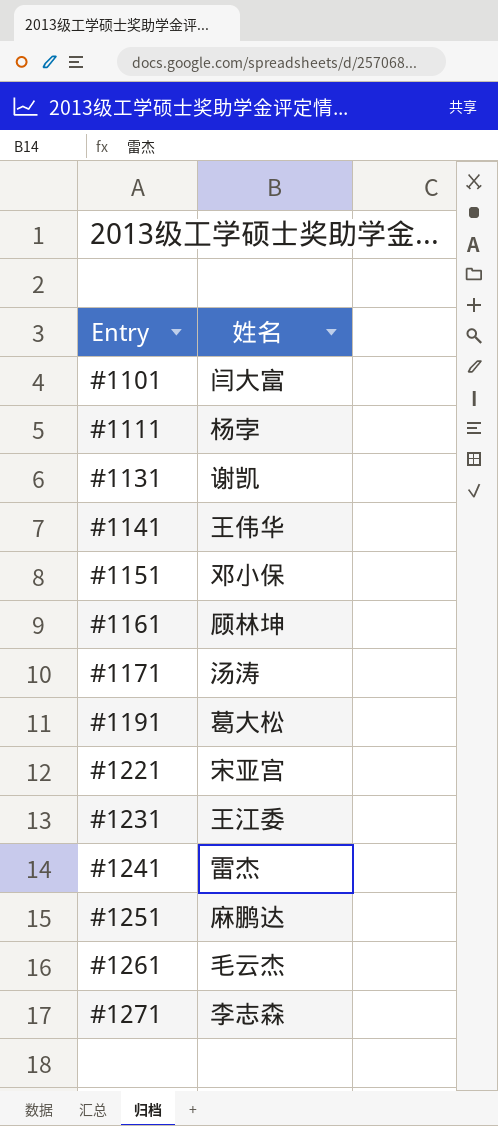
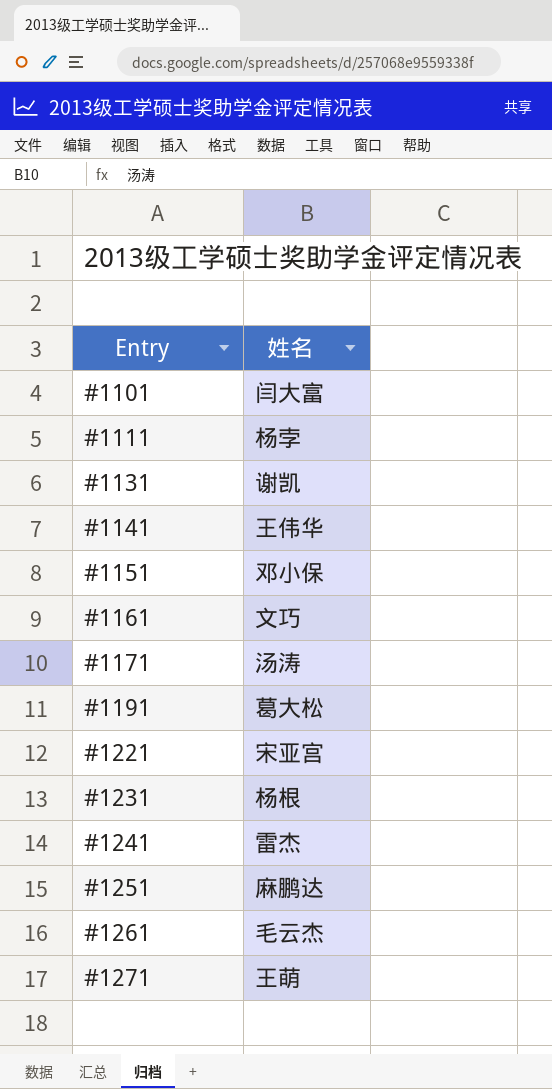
#1161 | 姓名: 顾林坤 -> 文巧
#1231 | 姓名: 王江委 -> 杨根
#1271 | 姓名: 李志森 -> 王萌

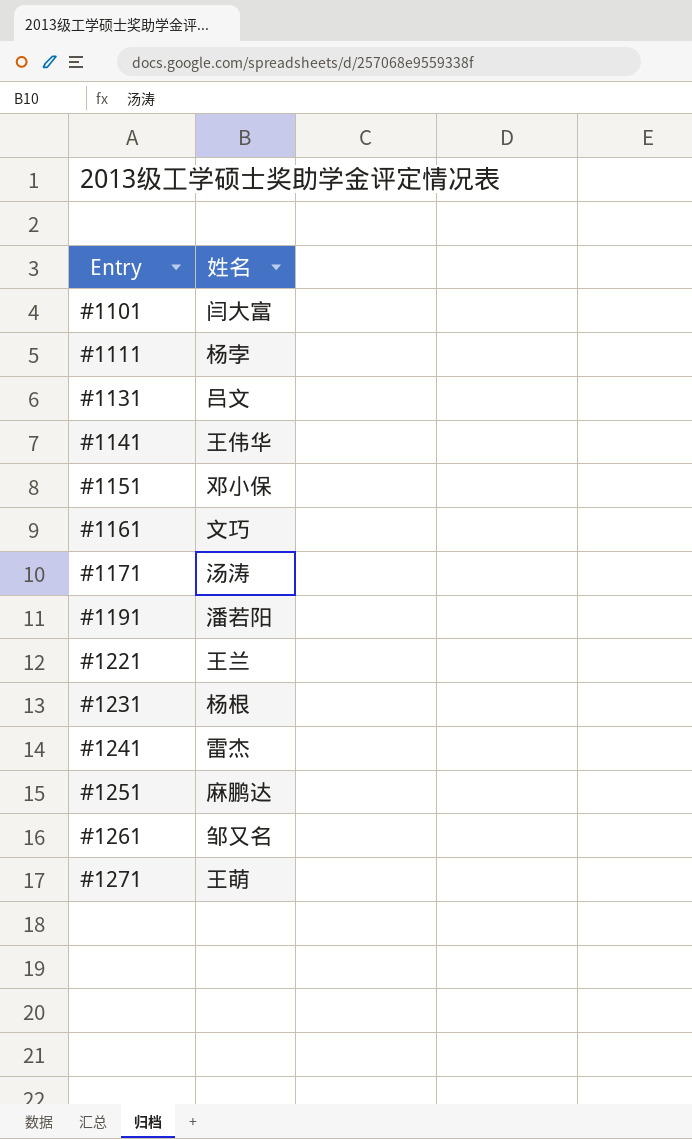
#1131 | 姓名: 谢凯 -> 吕文
#1191 | 姓名: 葛大松 -> 潘若阳
#1221 | 姓名: 宋亚宫 -> 王兰
#1261 | 姓名: 毛云杰 -> 邹又名

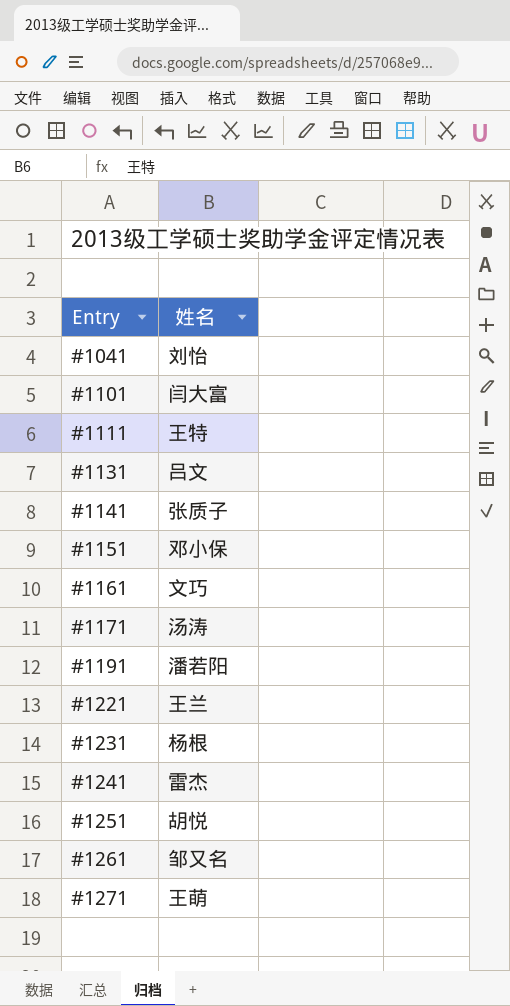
row #1041: none -> 刘怡
#1111 | 姓名: 杨孛 -> 王特
#1141 | 姓名: 王伟华 -> 张质子
#1251 | 姓名: 麻鹏达 -> 胡悦

